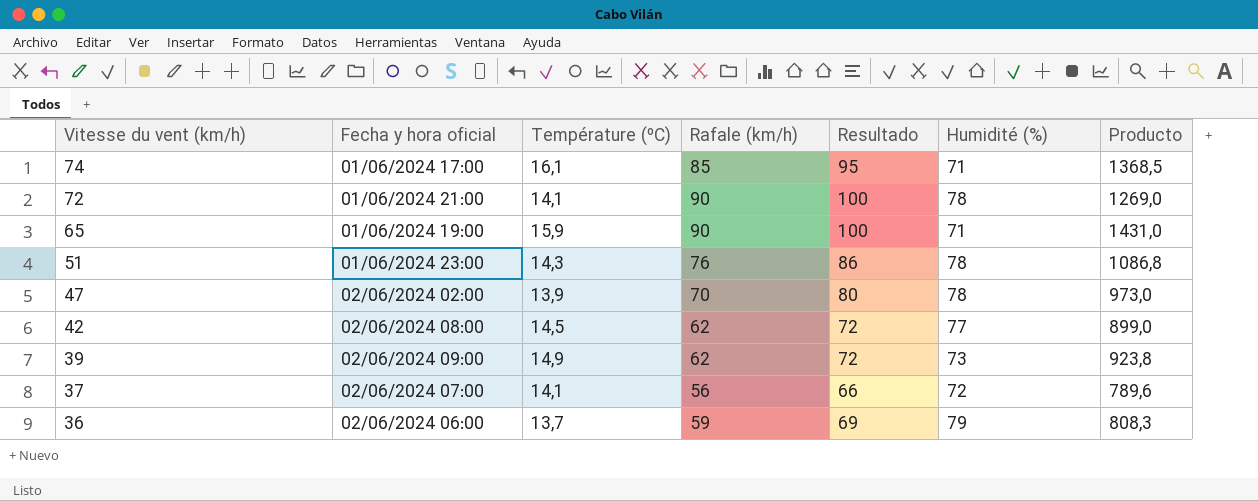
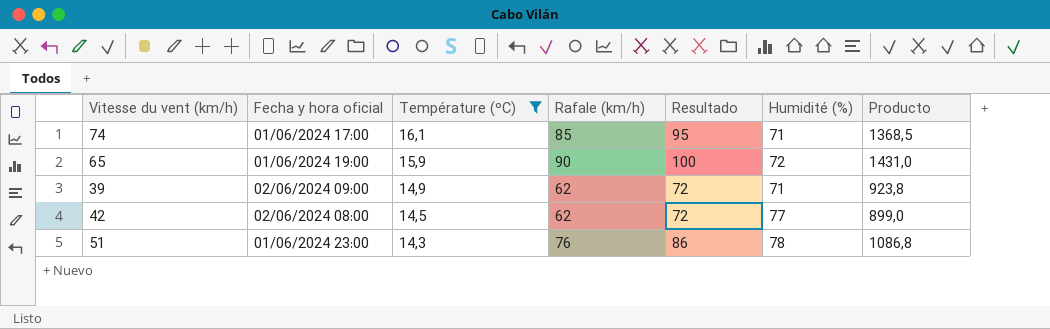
filter: none -> Température (ºC) >= 14,3
row order: Vitesse du vent (km/h) descending -> Température (ºC) descending
65 | Humidité (%): 71 -> 72
39 | Humidité (%): 73 -> 71

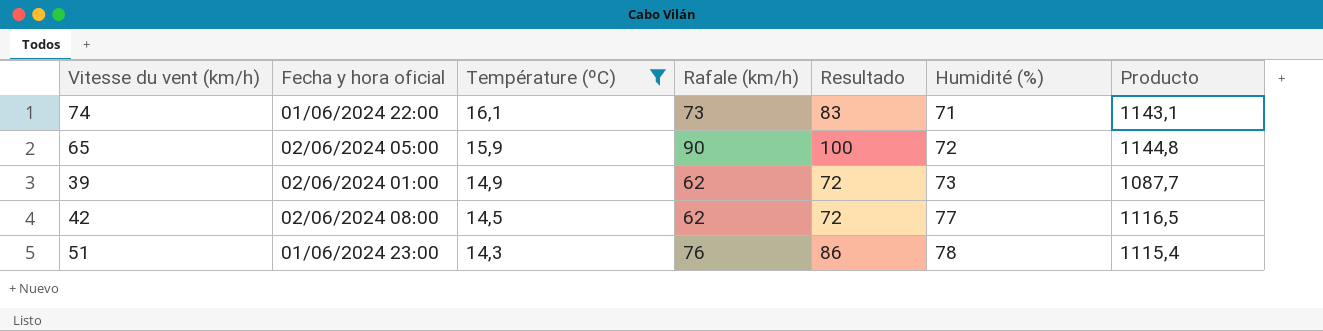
column Producto | formula: [Température (ºC)] * [Rafale (km/h)] -> [Température (ºC)] * [Humidité (%)]
74 | Fecha y hora oficial: 01/06/2024 17:00 -> 01/06/2024 22:00
74 | Rafale (km/h): 85 -> 73
74 | Resultado: 95 -> 83
65 | Fecha y hora oficial: 01/06/2024 19:00 -> 02/06/2024 05:00
39 | Fecha y hora oficial: 02/06/2024 09:00 -> 02/06/2024 01:00
39 | Humidité (%): 71 -> 73

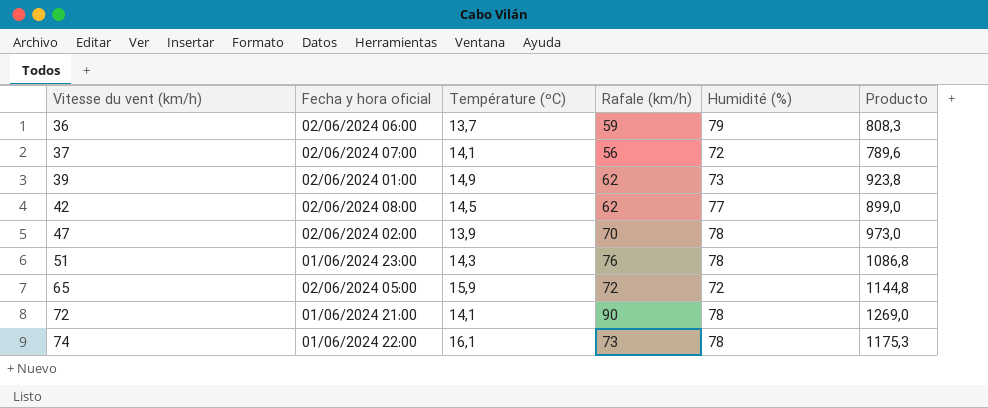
filter: Température (ºC) >= 14,3 -> none
row order: Température (ºC) descending -> Vitesse du vent (km/h) ascending
column Resultado | formula: [Rafale (km/h)] + 10 -> none
column Producto | formula: [Température (ºC)] * [Humidité (%)] -> [Température (ºC)] * [Rafale (km/h)]
65 | Rafale (km/h): 90 -> 72
74 | Humidité (%): 71 -> 78

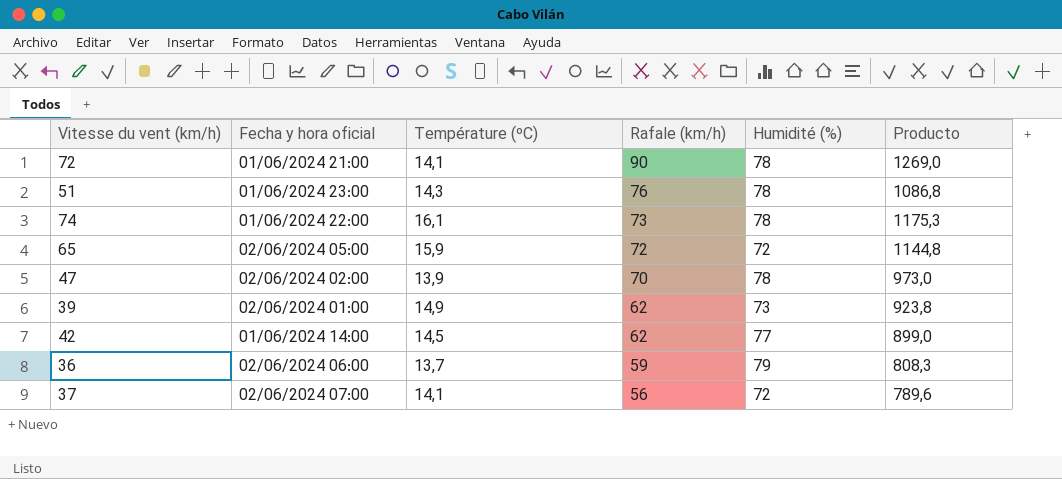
row order: Vitesse du vent (km/h) ascending -> Rafale (km/h) descending
42 | Fecha y hora oficial: 02/06/2024 08:00 -> 01/06/2024 14:00

